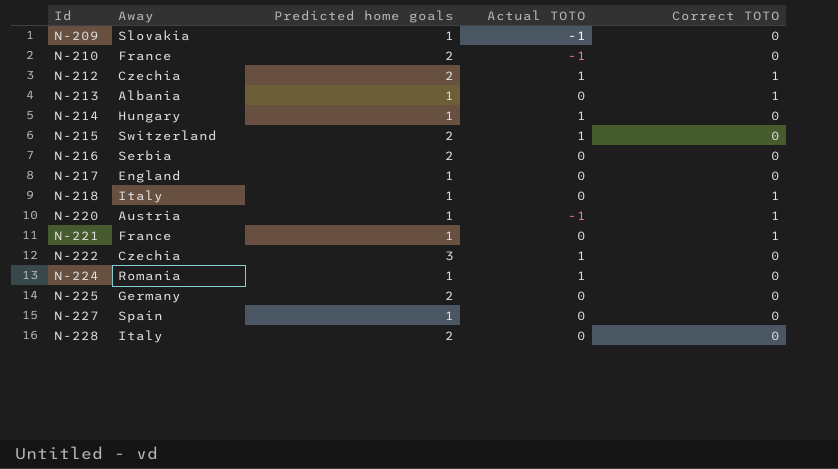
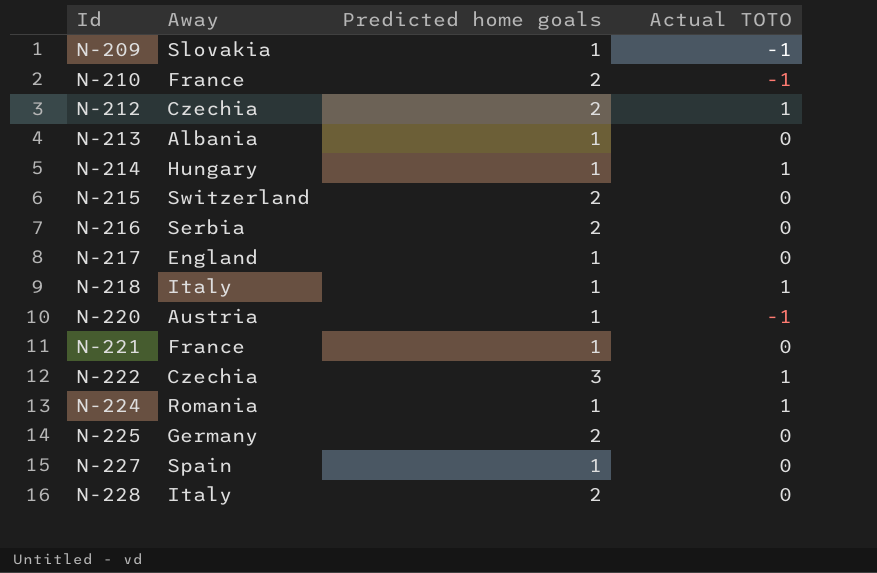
column Correct TOTO | position: 5 -> none
N-215 | Actual TOTO: 1 -> 0
N-218 | Actual TOTO: 0 -> 1

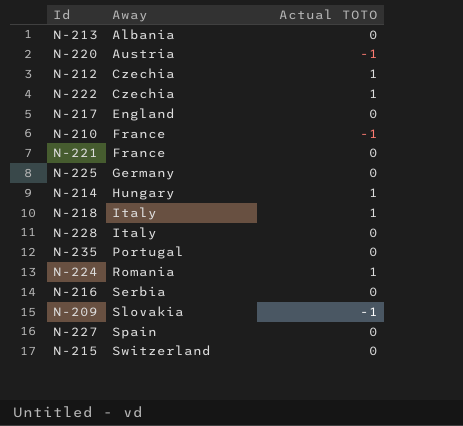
row order: Id ascending -> Away ascending
column Predicted home goals | position: 3 -> none
row N-235: none -> Portugal | 0

